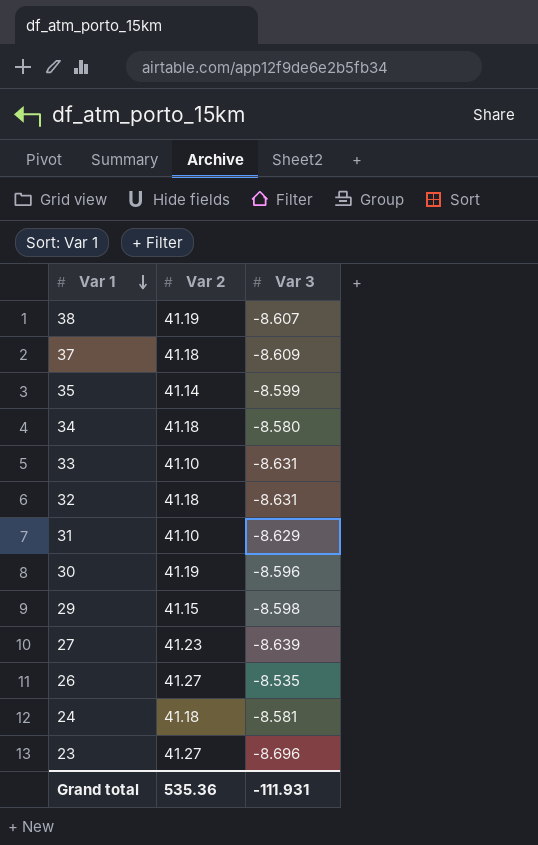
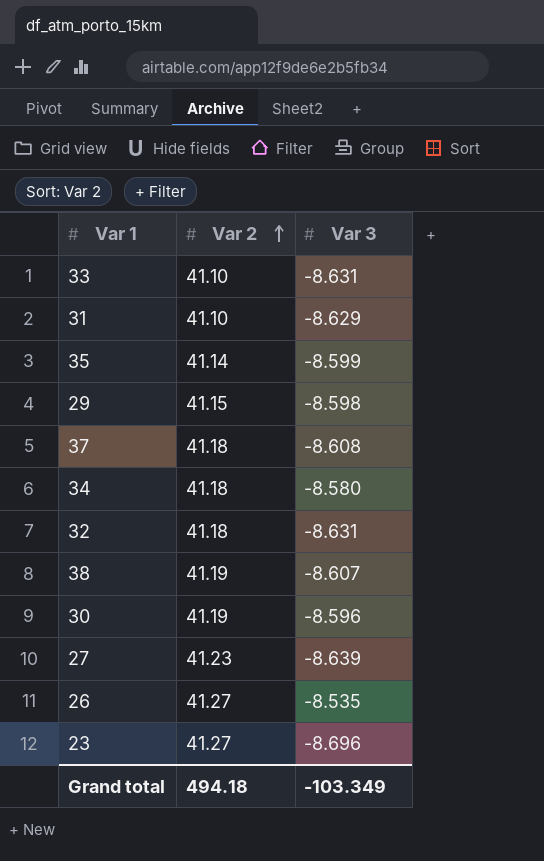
row order: Var 1 descending -> Var 2 ascending
row 24: 41.18 | -8.581 -> none
37 | Var 3: -8.609 -> -8.608
Grand total | Var 2: 535.36 -> 494.18
Grand total | Var 3: -111.931 -> -103.349

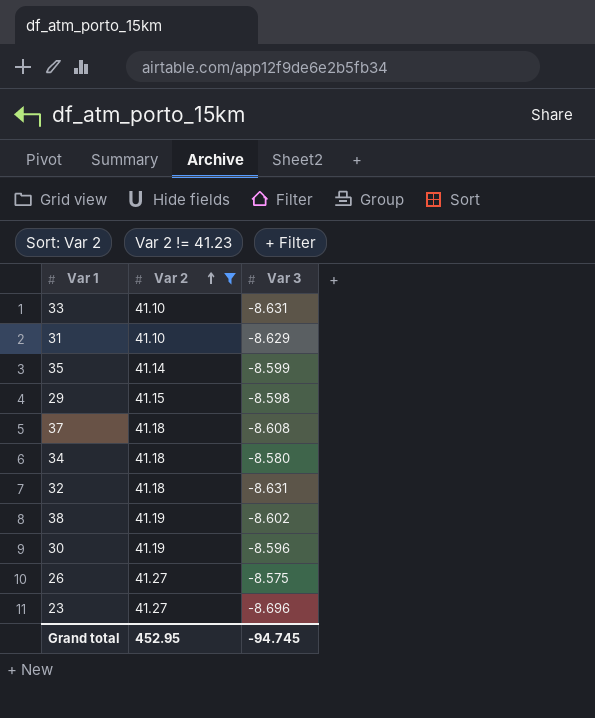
filter: none -> Var 2 != 41.23
38 | Var 3: -8.607 -> -8.602
26 | Var 3: -8.535 -> -8.575
Grand total | Var 2: 494.18 -> 452.95
Grand total | Var 3: -103.349 -> -94.745

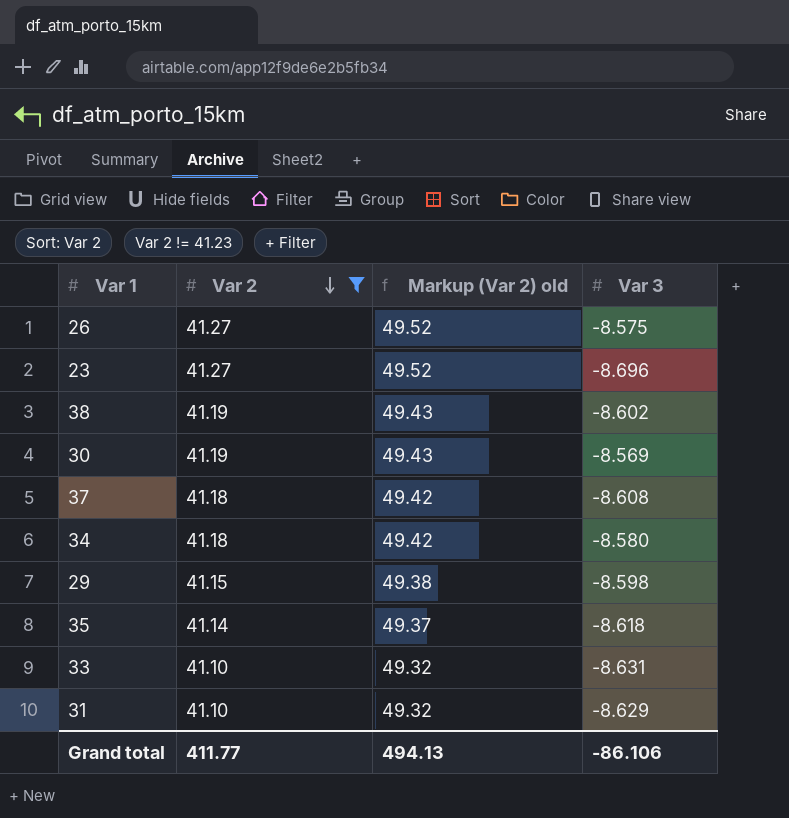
row order: Var 2 ascending -> Var 2 descending
column Markup (Var 2) old | formula: none -> [Var 2] * 1.2
row 32: 41.18 | -8.631 -> none
30 | Var 3: -8.596 -> -8.569
35 | Var 3: -8.599 -> -8.618
Grand total | Var 2: 452.95 -> 411.77
Grand total | Var 3: -94.745 -> -86.106

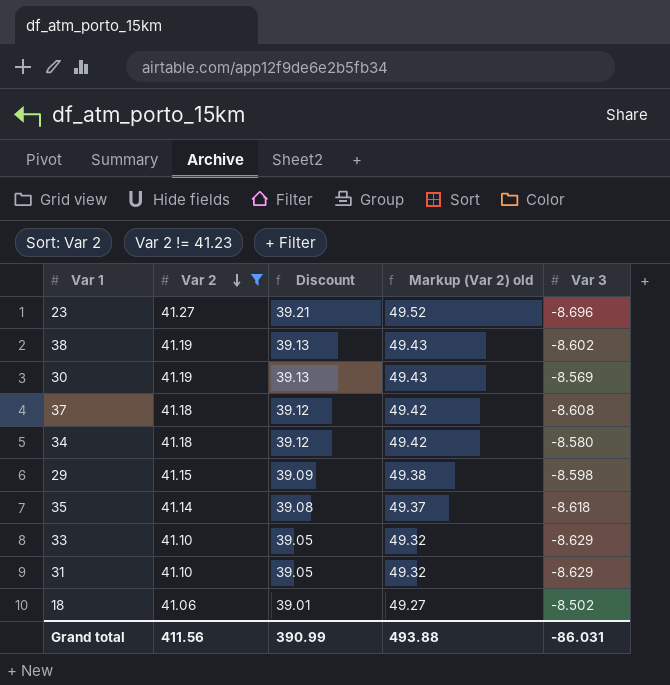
column Discount | formula: none -> [Var 2] * 0.95
row 26: 41.27 | 49.52 | -8.575 -> none
33 | Var 3: -8.631 -> -8.629
row 18: none -> 41.06 | 39.01 | 49.27 | -8.502
Grand total | Var 2: 411.77 -> 411.56
Grand total | Markup (Var 2) old: 494.13 -> 493.88
Grand total | Var 3: -86.106 -> -86.031

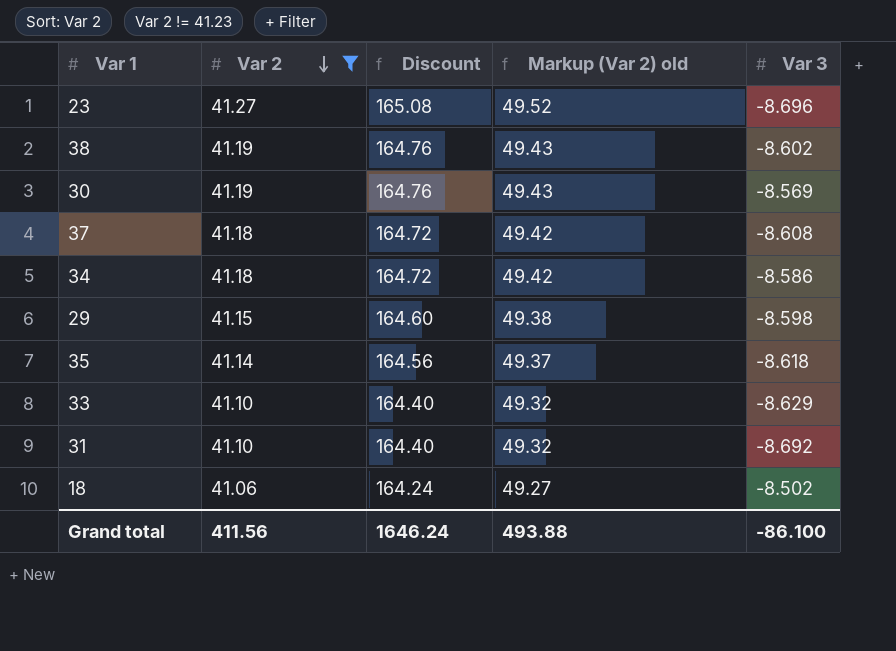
column Discount | formula: [Var 2] * 0.95 -> [Var 2] * 4
34 | Var 3: -8.580 -> -8.586
31 | Var 3: -8.629 -> -8.692
Grand total | Discount: 390.99 -> 1646.24
Grand total | Var 3: -86.031 -> -86.100

